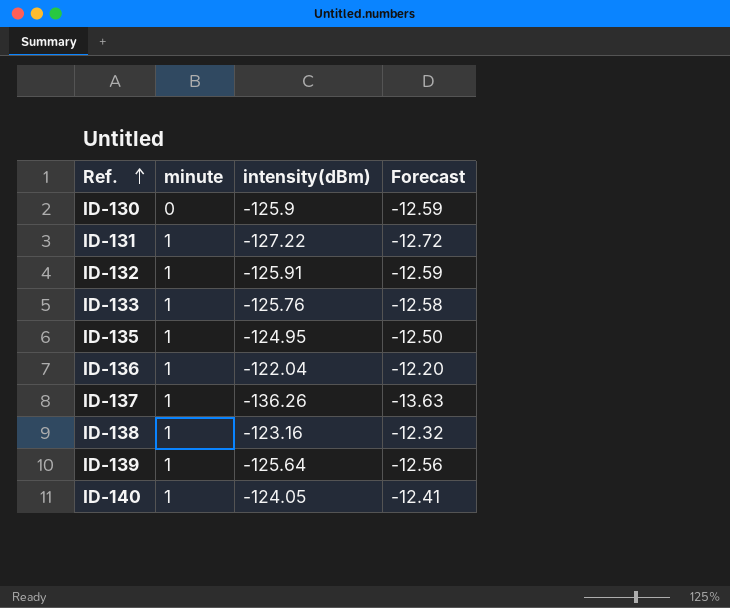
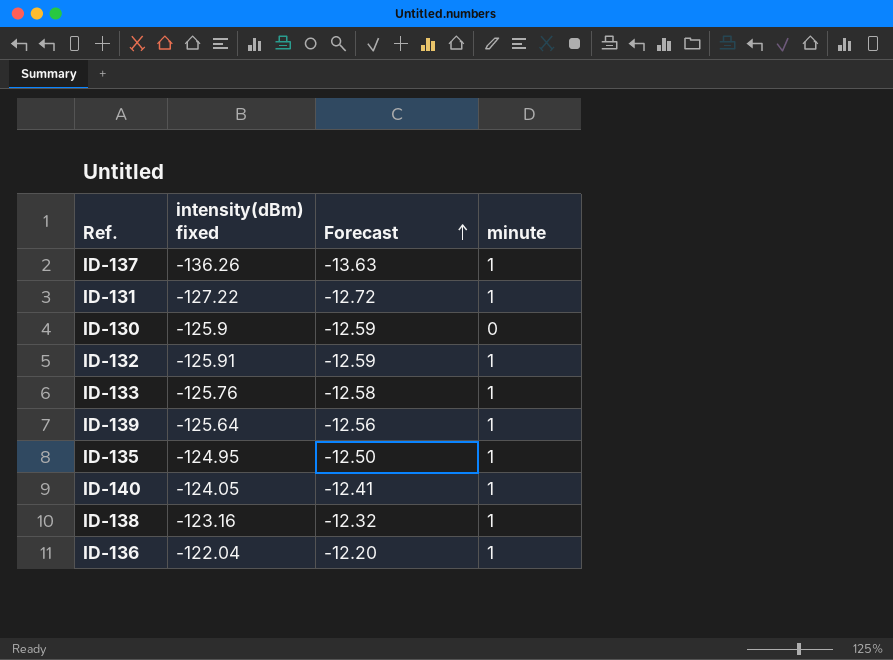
row order: Ref. ascending -> Forecast ascending
column name: intensity(dBm) -> intensity(dBm) fixed
column minute | position: 2 -> 4

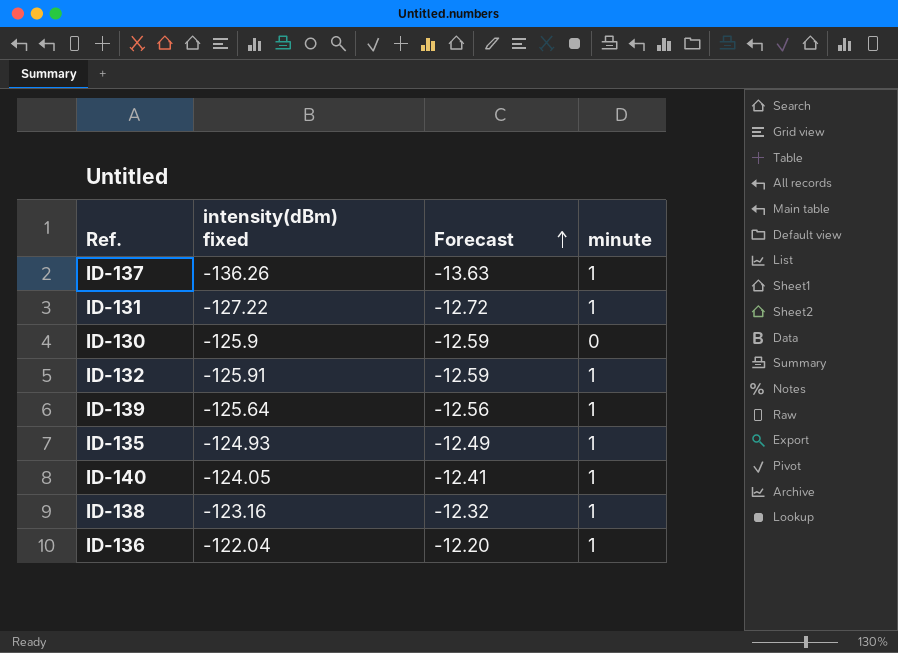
row ID-133: -125.76 | -12.58 | 1 -> none
ID-135 | intensity(dBm) fixed: -124.95 -> -124.93
ID-135 | Forecast: -12.50 -> -12.49

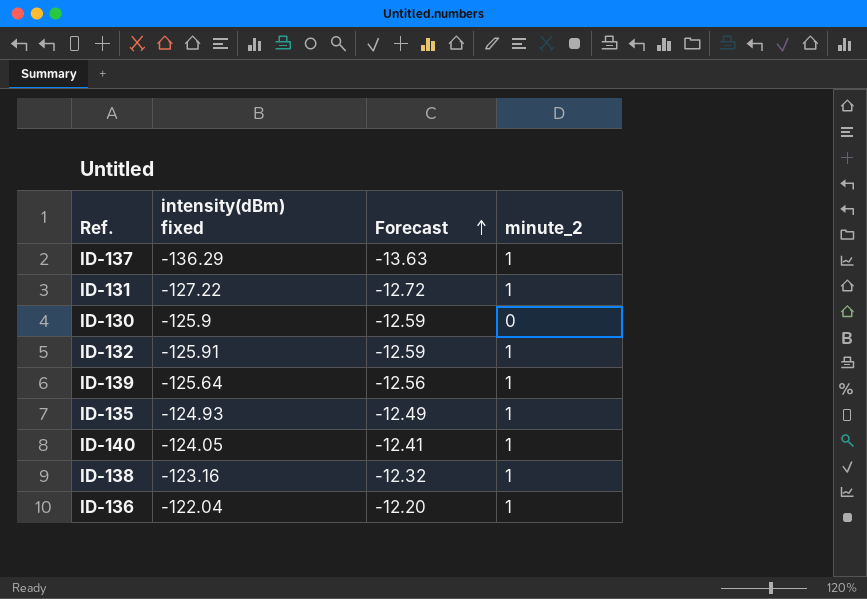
column name: minute -> minute_2
ID-137 | intensity(dBm) fixed: -136.26 -> -136.29

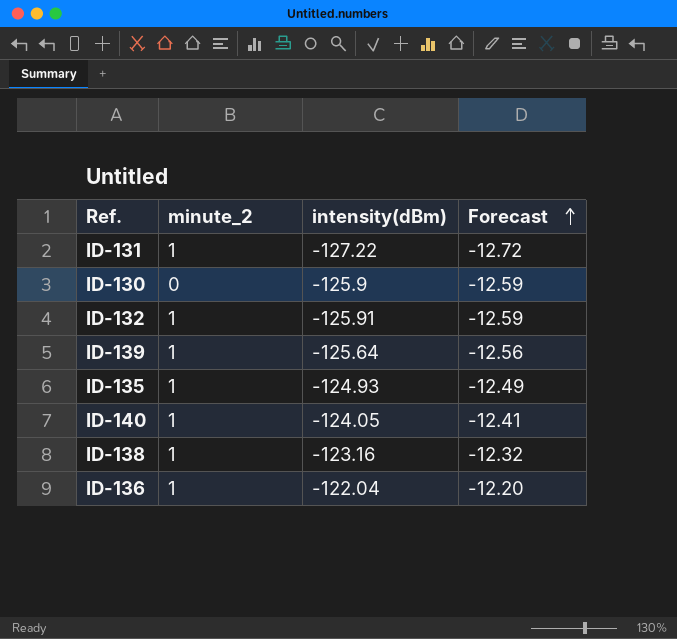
column minute_2 | position: 4 -> 2
column name: intensity(dBm) fixed -> intensity(dBm)
row ID-137: -136.29 | -13.63 | 1 -> none

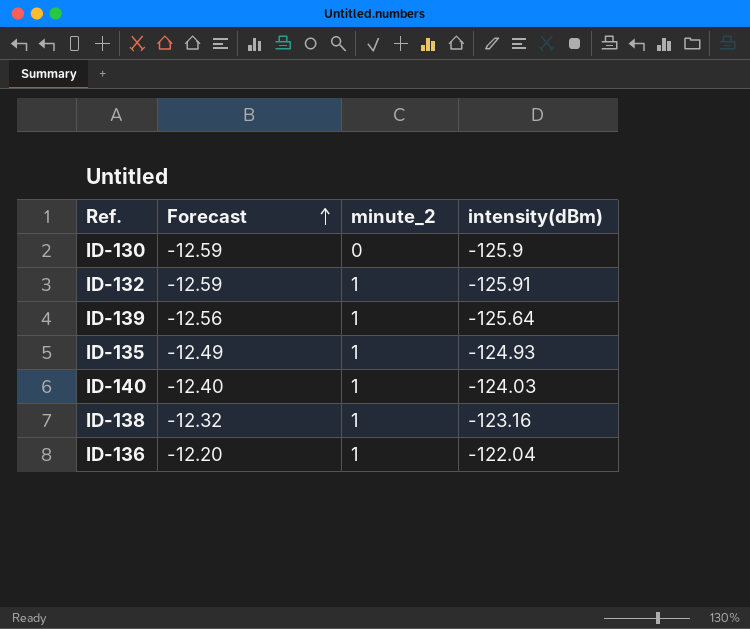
column Forecast | position: 4 -> 2
row ID-131: 1 | -127.22 | -12.72 -> none
ID-140 | Forecast: -12.41 -> -12.40
ID-140 | intensity(dBm): -124.05 -> -124.03

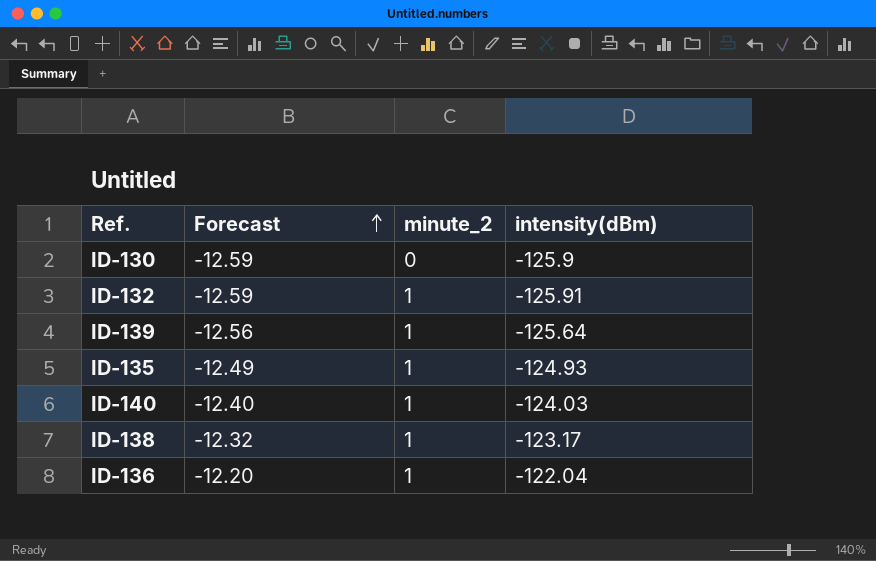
ID-138 | intensity(dBm): -123.16 -> -123.17

